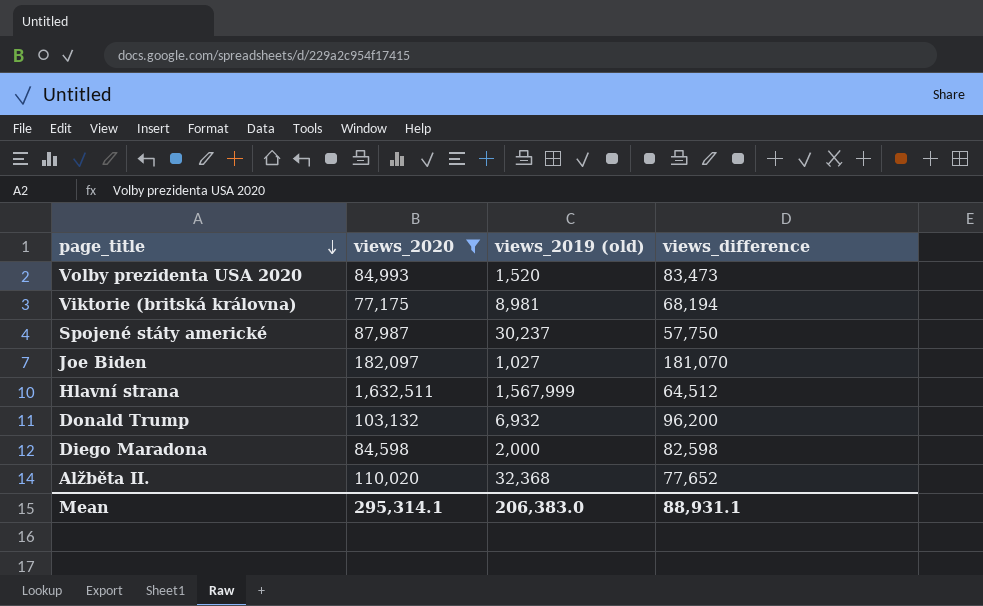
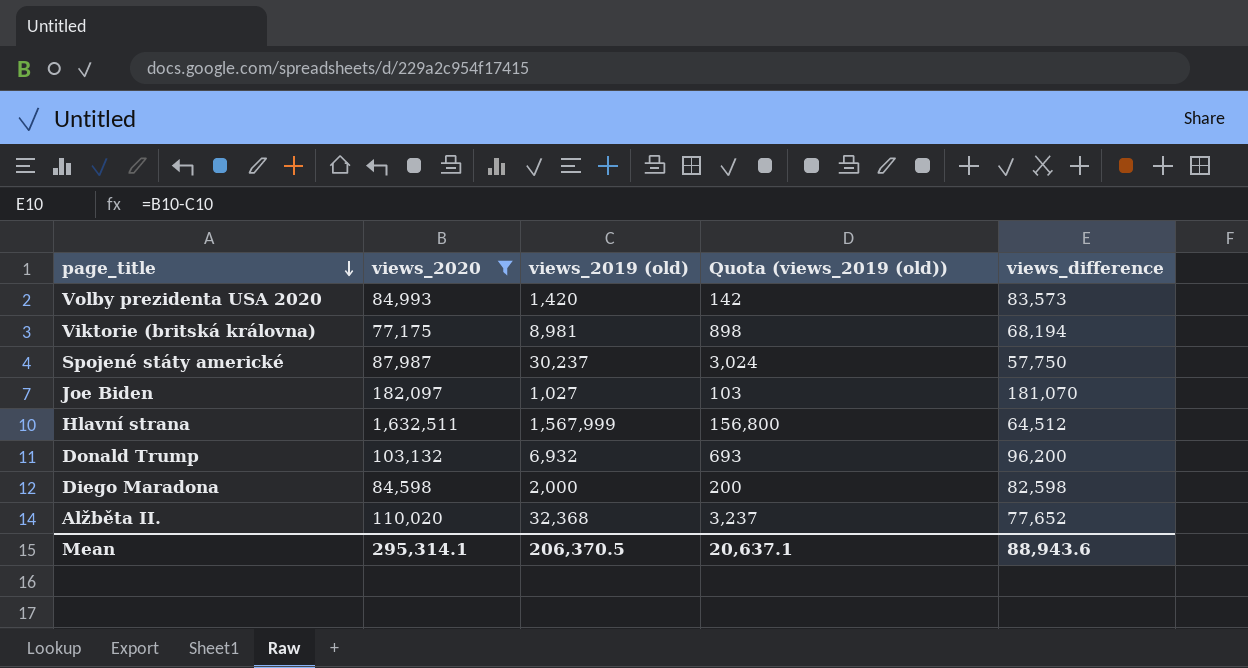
column Quota (views_2019 (old)) | formula: none -> [views_2019 (old)] * 0.1
Volby prezidenta USA 2020 | views_2019 (old): 1,520 -> 1,420
Volby prezidenta USA 2020 | views_difference: 83,473 -> 83,573
Mean | views_2019 (old): 206,383.0 -> 206,370.5
Mean | views_difference: 88,931.1 -> 88,943.6

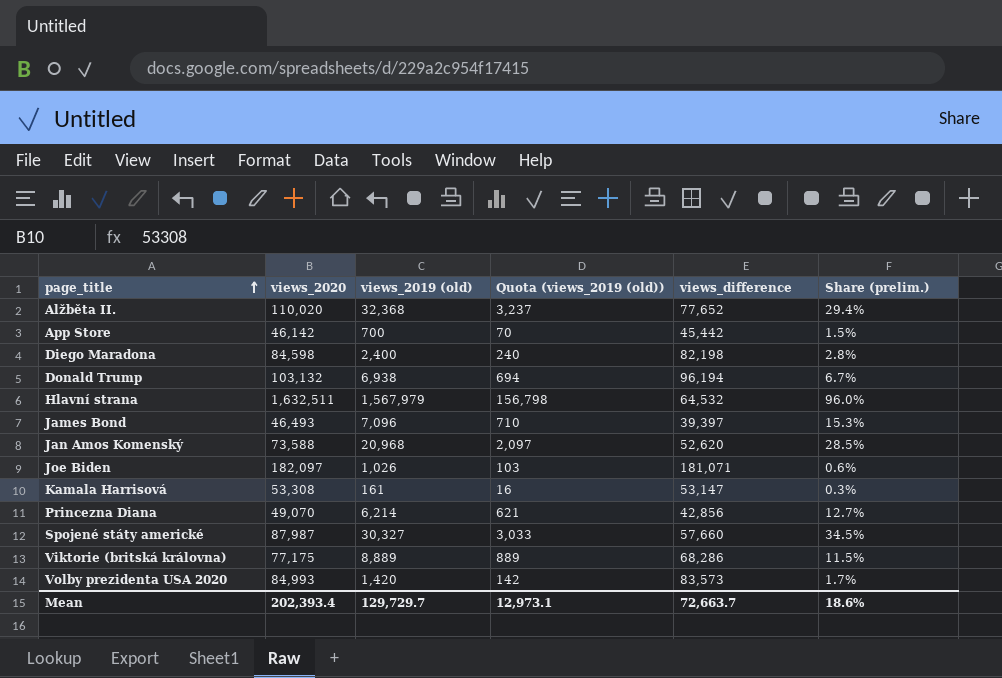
filter: views_2020 >= 77,175 -> none
row order: page_title descending -> page_title ascending
column Share (prelim.) | formula: none -> [views_2019 (old)] / [views_2020]
Diego Maradona | views_2019 (old): 2,000 -> 2,400
Diego Maradona | Quota (views_2019 (old)): 200 -> 240
Diego Maradona | views_difference: 82,598 -> 82,198
Donald Trump | views_2019 (old): 6,932 -> 6,938
Donald Trump | Quota (views_2019 (old)): 693 -> 694
Donald Trump | views_difference: 96,200 -> 96,194
Hlavní strana | views_2019 (old): 1,567,999 -> 1,567,979
Hlavní strana | Quota (views_2019 (old)): 156,800 -> 156,798
Hlavní strana | views_difference: 64,512 -> 64,532
Joe Biden | views_2019 (old): 1,027 -> 1,026
Joe Biden | views_difference: 181,070 -> 181,071
Spojené státy americké | views_2019 (old): 30,237 -> 30,327
Spojené státy americké | Quota (views_2019 (old)): 3,024 -> 3,033
Spojené státy americké | views_difference: 57,750 -> 57,660
Viktorie (britská královna) | views_2019 (old): 8,981 -> 8,889
Viktorie (britská královna) | Quota (views_2019 (old)): 898 -> 889
Viktorie (britská královna) | views_difference: 68,194 -> 68,286
Mean | views_2020: 295,314.1 -> 202,393.4
Mean | views_2019 (old): 206,370.5 -> 129,729.7
Mean | Quota (views_2019 (old)): 20,637.1 -> 12,973.1
Mean | views_difference: 88,943.6 -> 72,663.7

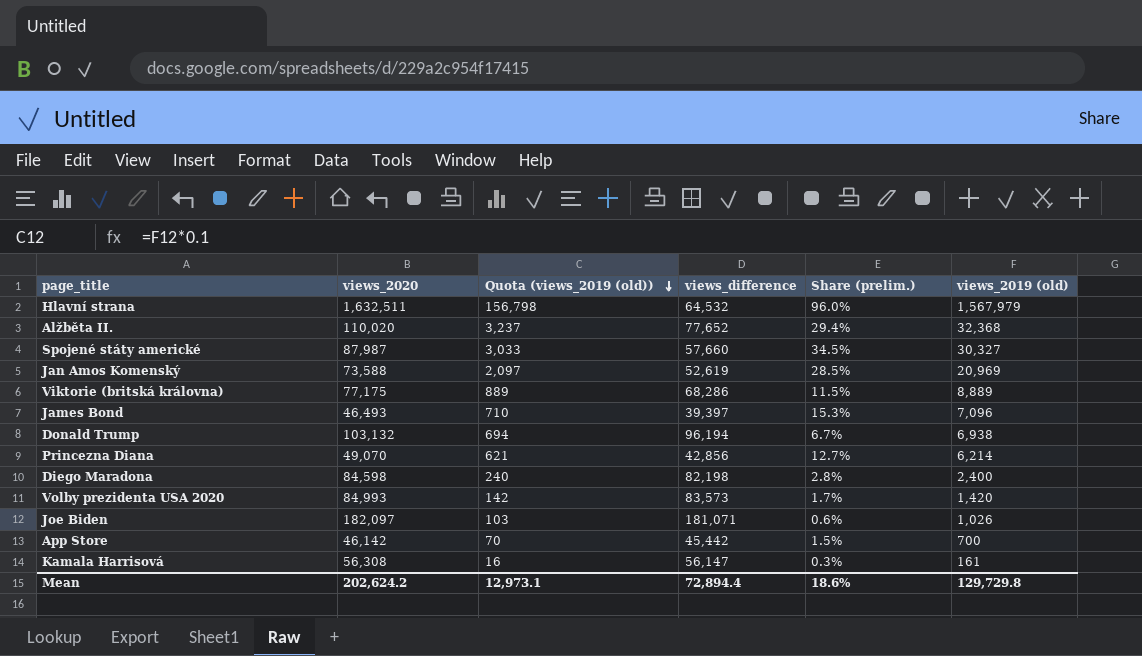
row order: page_title ascending -> Quota (views_2019 (old)) descending
column views_2019 (old) | position: 3 -> 6
Jan Amos Komenský | views_difference: 52,620 -> 52,619
Jan Amos Komenský | views_2019 (old): 20,968 -> 20,969
Kamala Harrisová | views_2020: 53,308 -> 56,308
Kamala Harrisová | views_difference: 53,147 -> 56,147
Mean | views_2020: 202,393.4 -> 202,624.2
Mean | views_difference: 72,663.7 -> 72,894.4
Mean | views_2019 (old): 129,729.7 -> 129,729.8

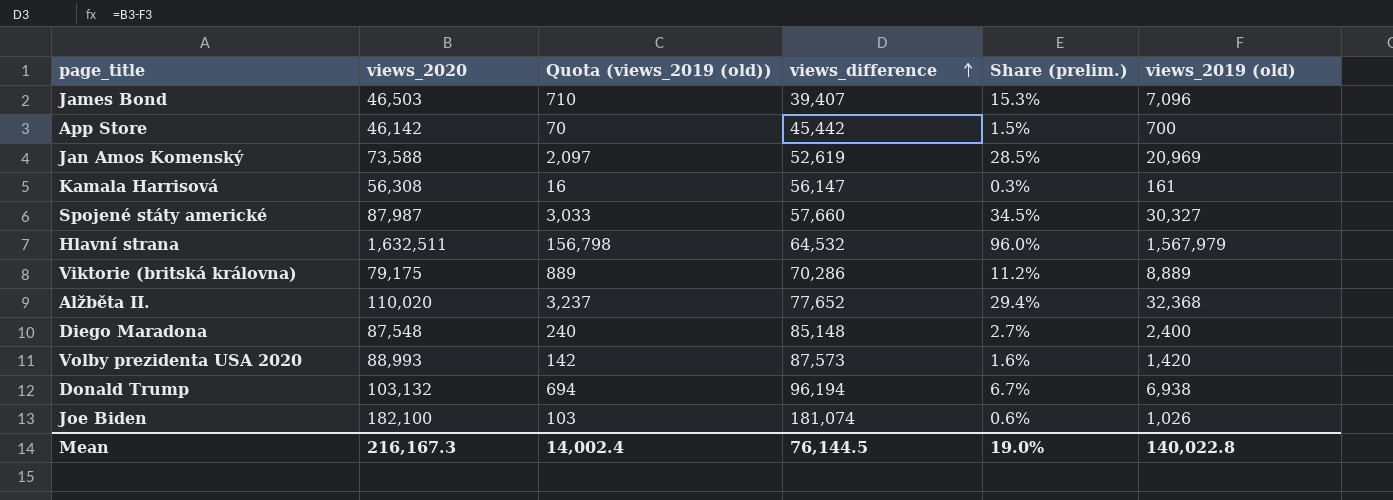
row order: Quota (views_2019 (old)) descending -> views_difference ascending
row Princezna Diana: 49,070 | 621 | 42,856 | 12.7% | 6,214 -> none
James Bond | views_2020: 46,493 -> 46,503
James Bond | views_difference: 39,397 -> 39,407
Viktorie (britská královna) | views_2020: 77,175 -> 79,175
Viktorie (britská královna) | views_difference: 68,286 -> 70,286
Viktorie (britská královna) | Share (prelim.): 11.5% -> 11.2%
Diego Maradona | views_2020: 84,598 -> 87,548
Diego Maradona | views_difference: 82,198 -> 85,148
Diego Maradona | Share (prelim.): 2.8% -> 2.7%
Volby prezidenta USA 2020 | views_2020: 84,993 -> 88,993
Volby prezidenta USA 2020 | views_difference: 83,573 -> 87,573
Volby prezidenta USA 2020 | Share (prelim.): 1.7% -> 1.6%
Joe Biden | views_2020: 182,097 -> 182,100
Joe Biden | views_difference: 181,071 -> 181,074
Mean | views_2020: 202,624.2 -> 216,167.3
Mean | Quota (views_2019 (old)): 12,973.1 -> 14,002.4
Mean | views_difference: 72,894.4 -> 76,144.5
Mean | Share (prelim.): 18.6% -> 19.0%
Mean | views_2019 (old): 129,729.8 -> 140,022.8

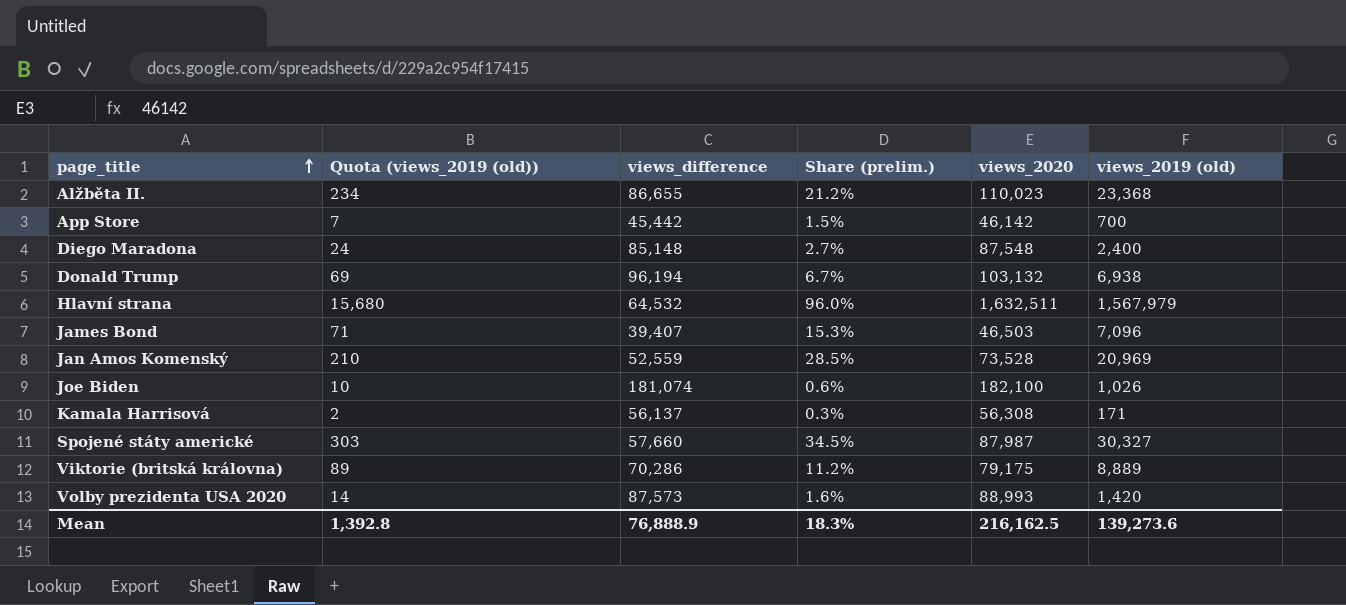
row order: views_difference ascending -> page_title ascending
column Quota (views_2019 (old)) | formula: [views_2019 (old)] * 0.1 -> [views_2019 (old)] * 0.01
column views_2020 | position: 2 -> 5
Alžběta II. | views_difference: 77,652 -> 86,655
Alžběta II. | Share (prelim.): 29.4% -> 21.2%
Alžběta II. | views_2020: 110,020 -> 110,023
Alžběta II. | views_2019 (old): 32,368 -> 23,368
Jan Amos Komenský | views_difference: 52,619 -> 52,559
Jan Amos Komenský | views_2020: 73,588 -> 73,528
Kamala Harrisová | views_difference: 56,147 -> 56,137
Kamala Harrisová | views_2019 (old): 161 -> 171
Mean | Quota (views_2019 (old)): 14,002.4 -> 1,392.8
Mean | views_difference: 76,144.5 -> 76,888.9
Mean | Share (prelim.): 19.0% -> 18.3%
Mean | views_2020: 216,167.3 -> 216,162.5
Mean | views_2019 (old): 140,022.8 -> 139,273.6

